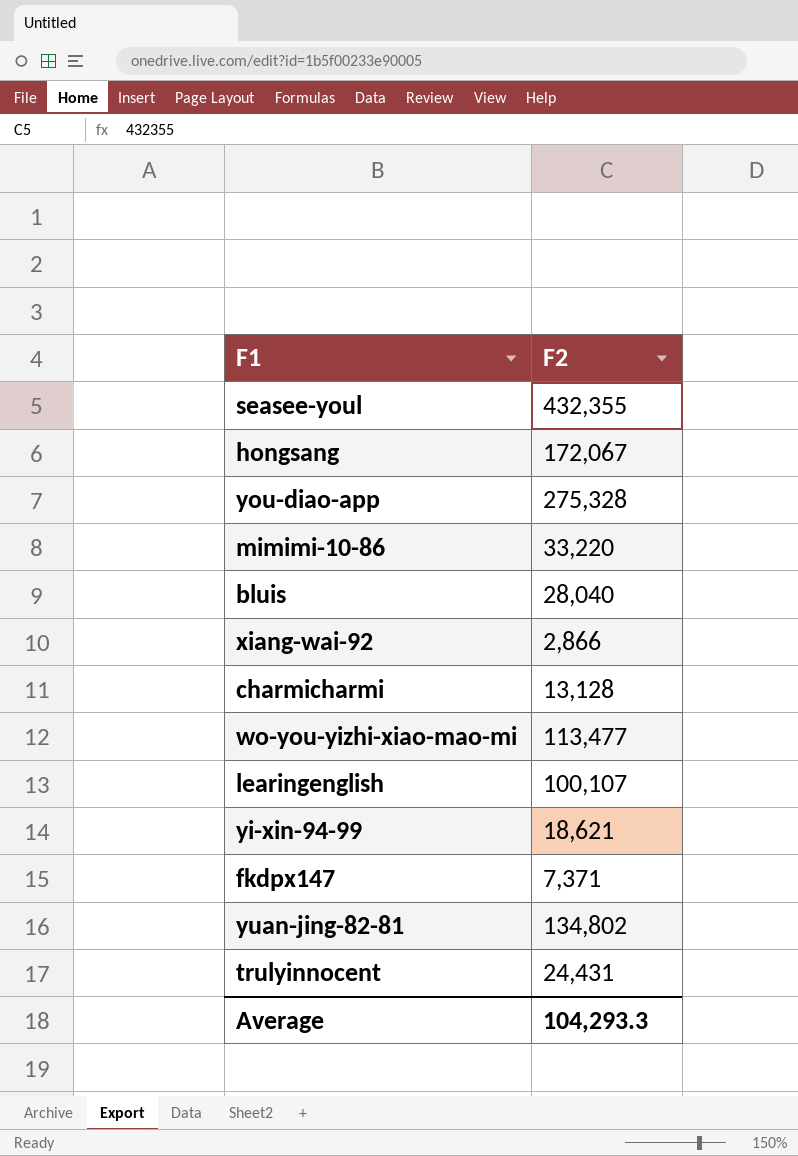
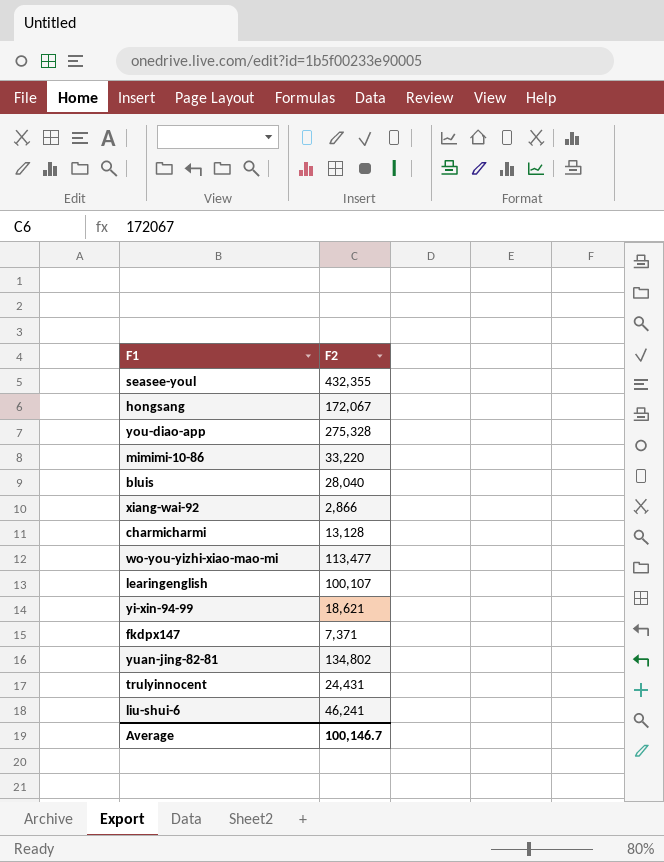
row liu-shui-6: none -> 46,241
Average | F2: 104,293.3 -> 100,146.7

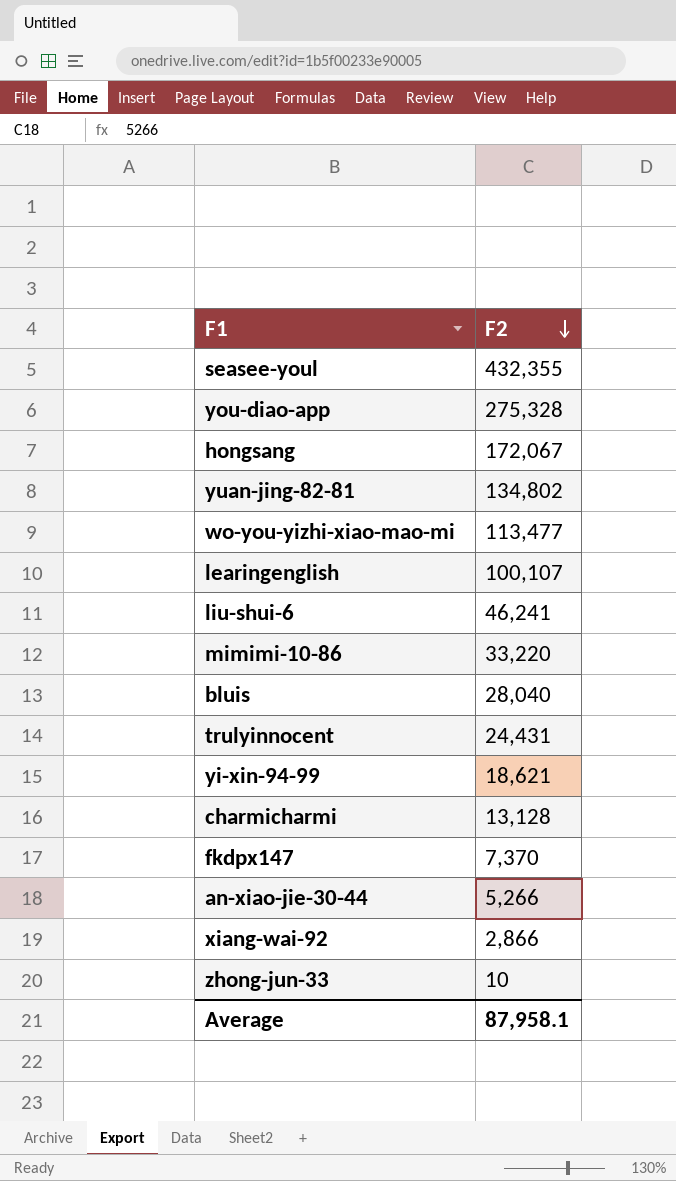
row order: none -> F2 descending
fkdpx147 | F2: 7,371 -> 7,370
row an-xiao-jie-30-44: none -> 5,266
row zhong-jun-33: none -> 10
Average | F2: 100,146.7 -> 87,958.1

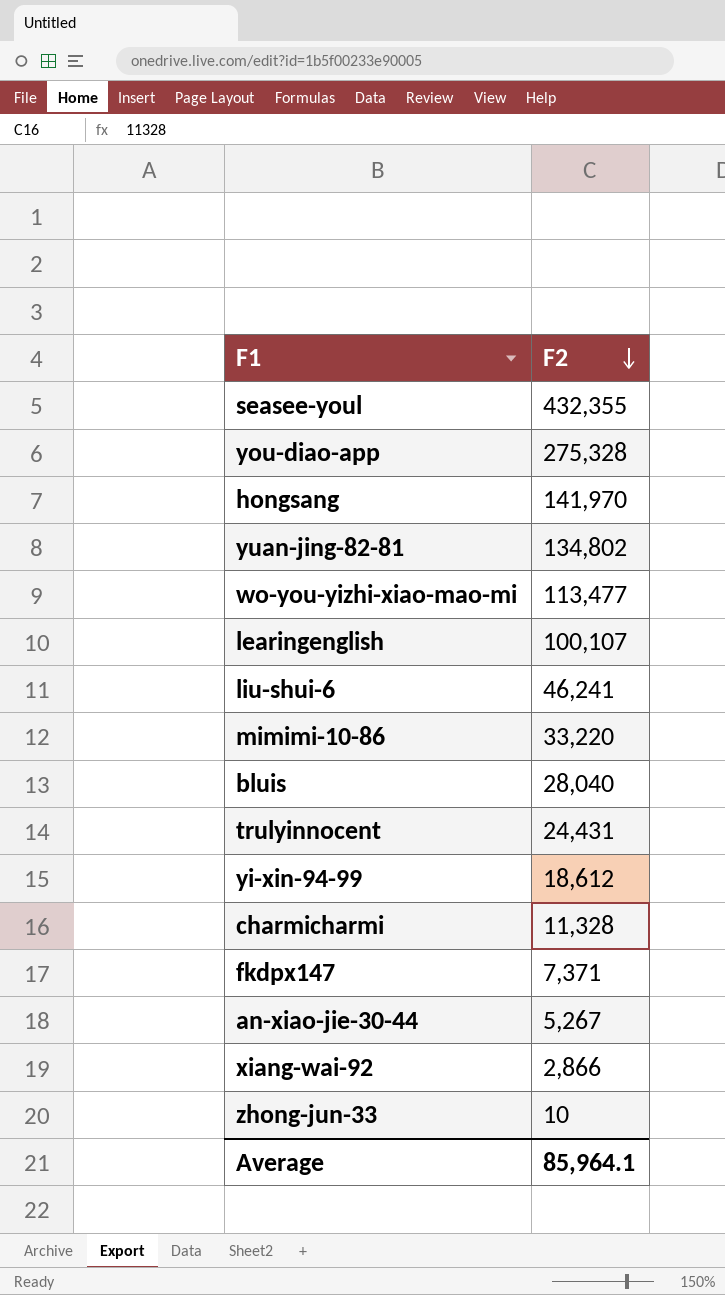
hongsang | F2: 172,067 -> 141,970
yi-xin-94-99 | F2: 18,621 -> 18,612
charmicharmi | F2: 13,128 -> 11,328
fkdpx147 | F2: 7,370 -> 7,371
an-xiao-jie-30-44 | F2: 5,266 -> 5,267
Average | F2: 87,958.1 -> 85,964.1

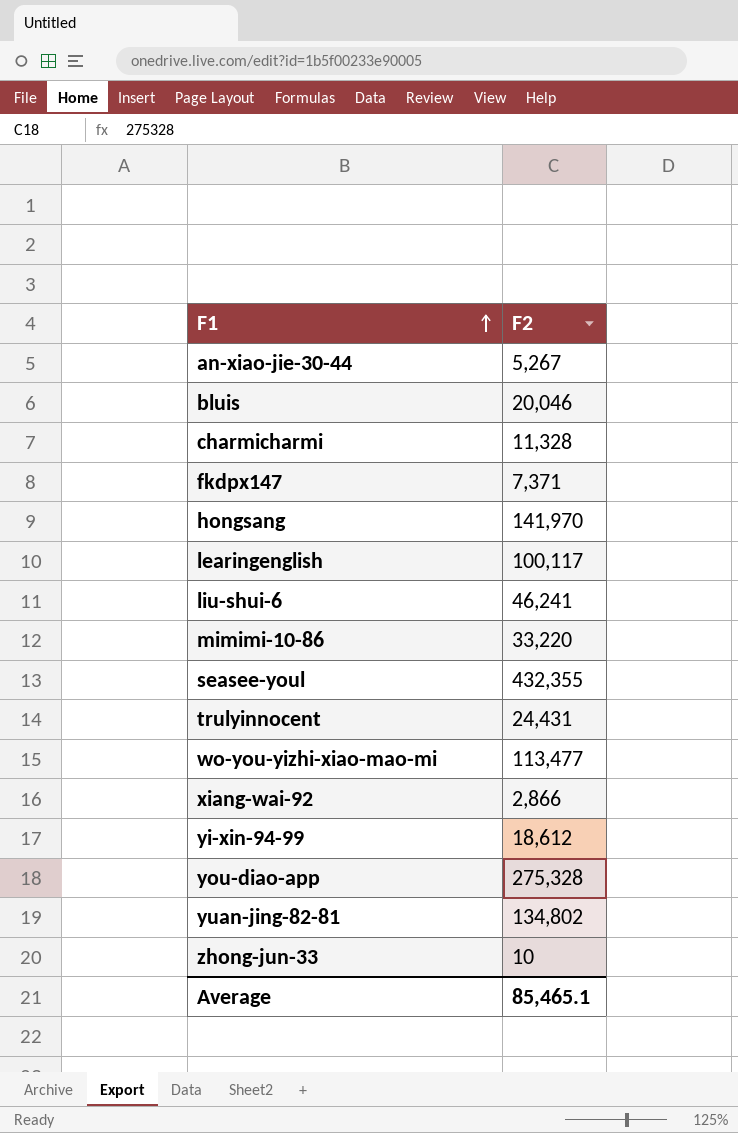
row order: F2 descending -> F1 ascending
bluis | F2: 28,040 -> 20,046
learingenglish | F2: 100,107 -> 100,117
Average | F2: 85,964.1 -> 85,465.1

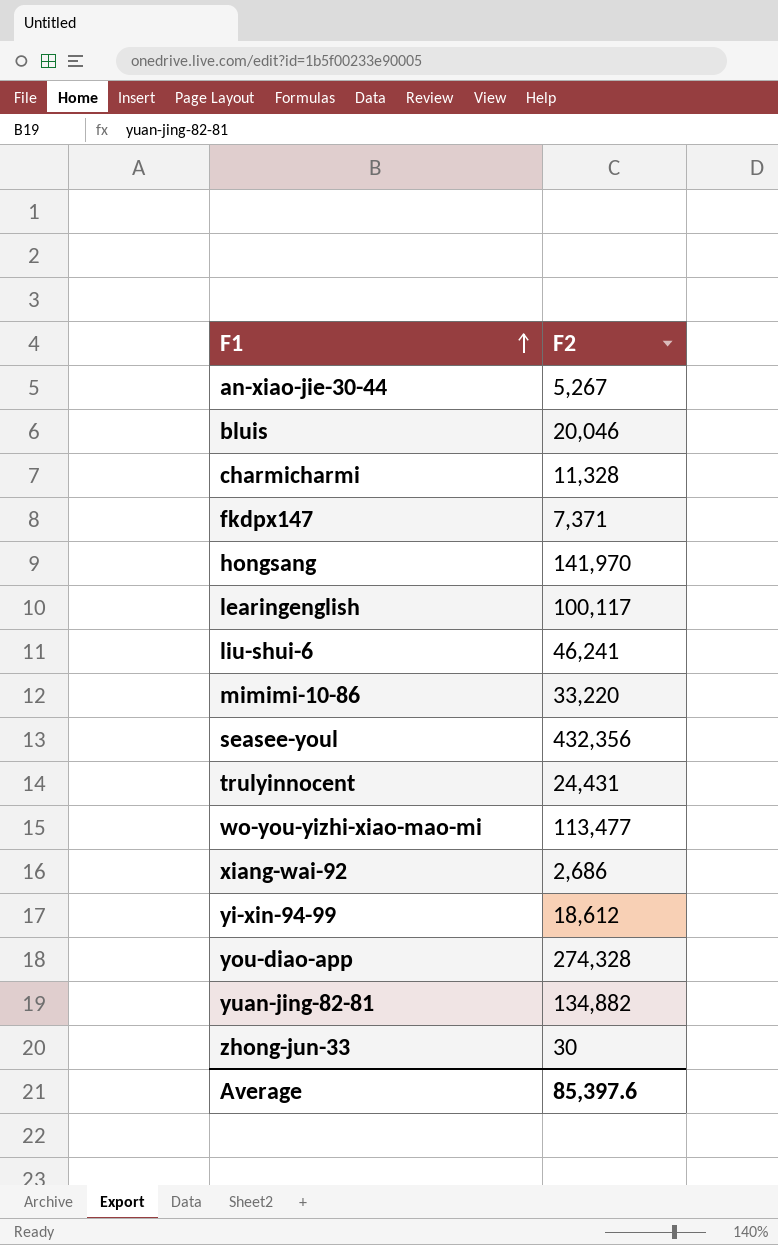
seasee-youl | F2: 432,355 -> 432,356
xiang-wai-92 | F2: 2,866 -> 2,686
you-diao-app | F2: 275,328 -> 274,328
yuan-jing-82-81 | F2: 134,802 -> 134,882
zhong-jun-33 | F2: 10 -> 30
Average | F2: 85,465.1 -> 85,397.6

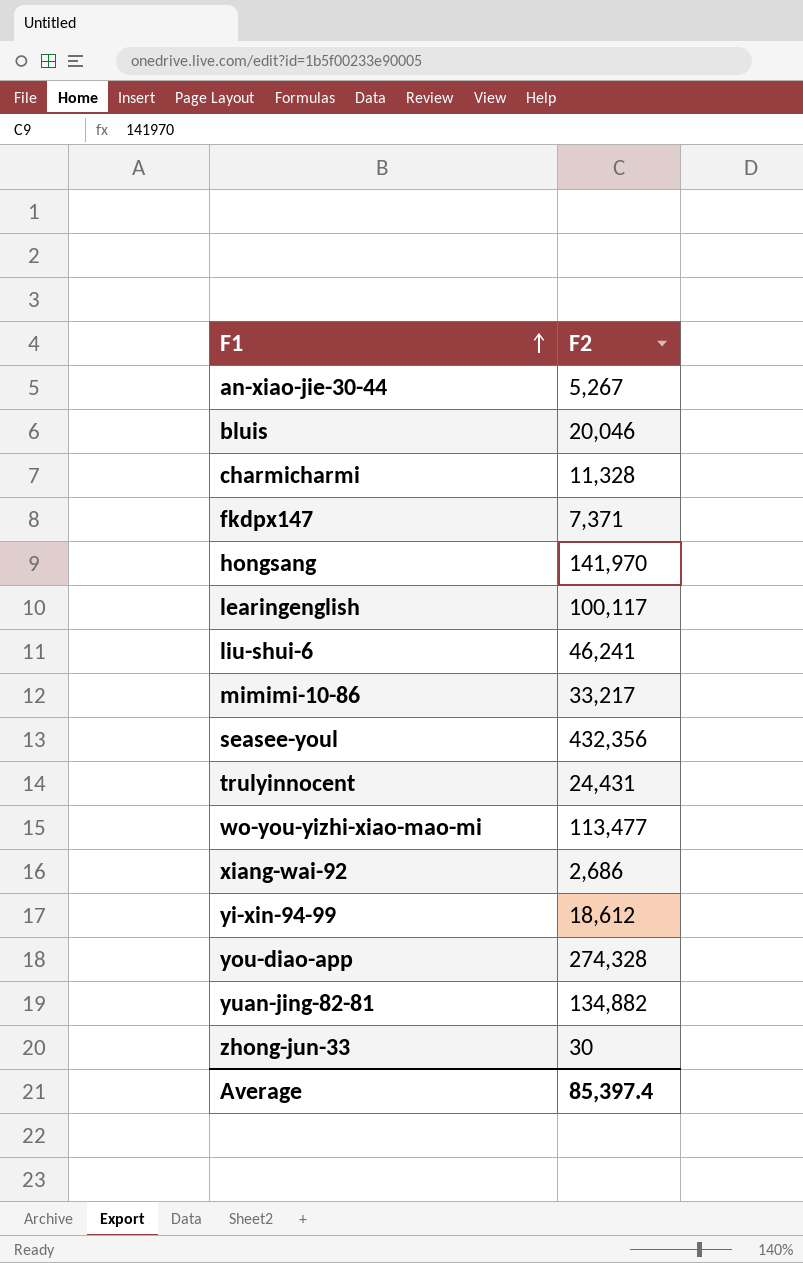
mimimi-10-86 | F2: 33,220 -> 33,217
Average | F2: 85,397.6 -> 85,397.4

